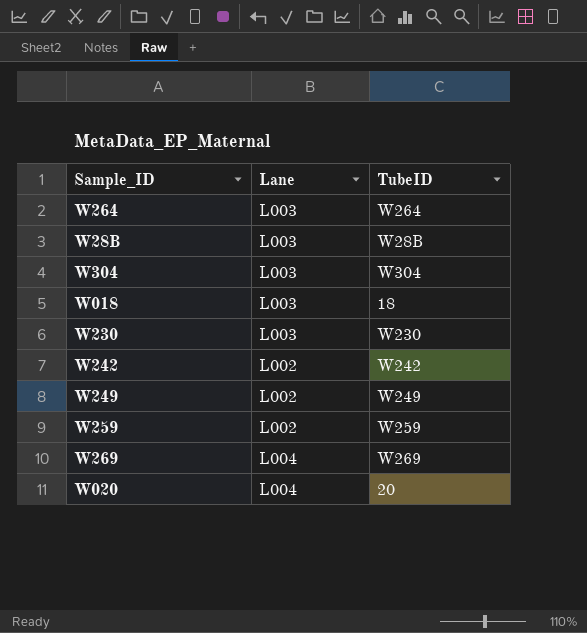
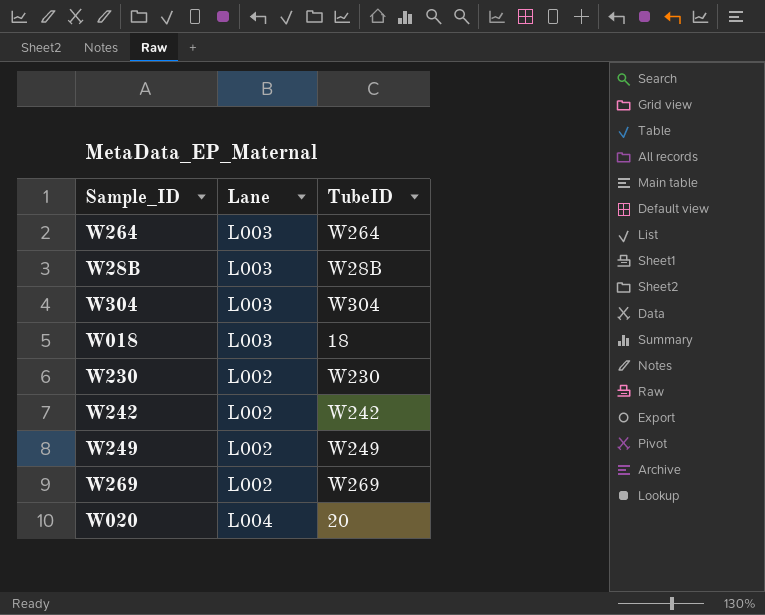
row W259: L002 | W259 -> none
W230 | Lane: L003 -> L002
W269 | Lane: L004 -> L002

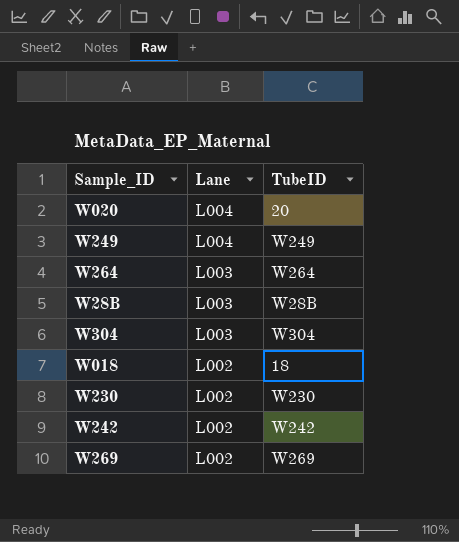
row order: none -> Lane descending
W249 | Lane: L002 -> L004
W018 | Lane: L003 -> L002

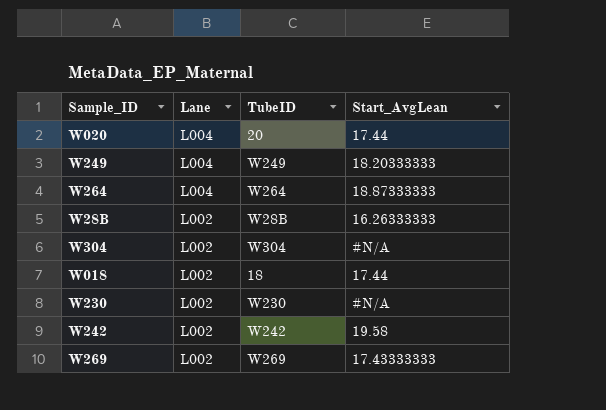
column Start_AvgLean | position: none -> 4
W264 | Lane: L003 -> L004
W28B | Lane: L003 -> L002
W304 | Lane: L003 -> L002

